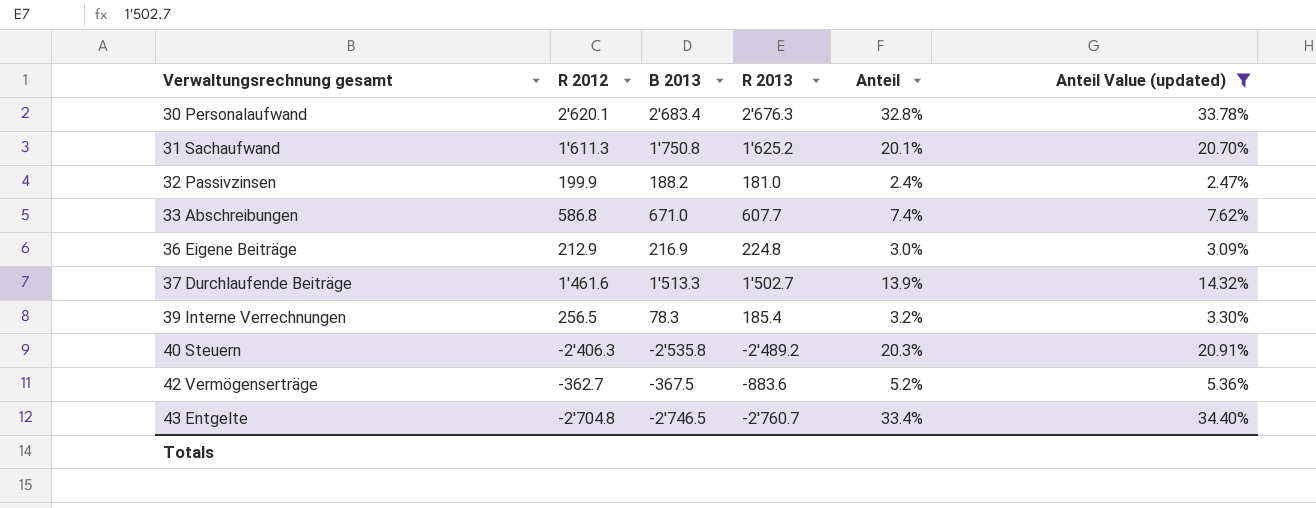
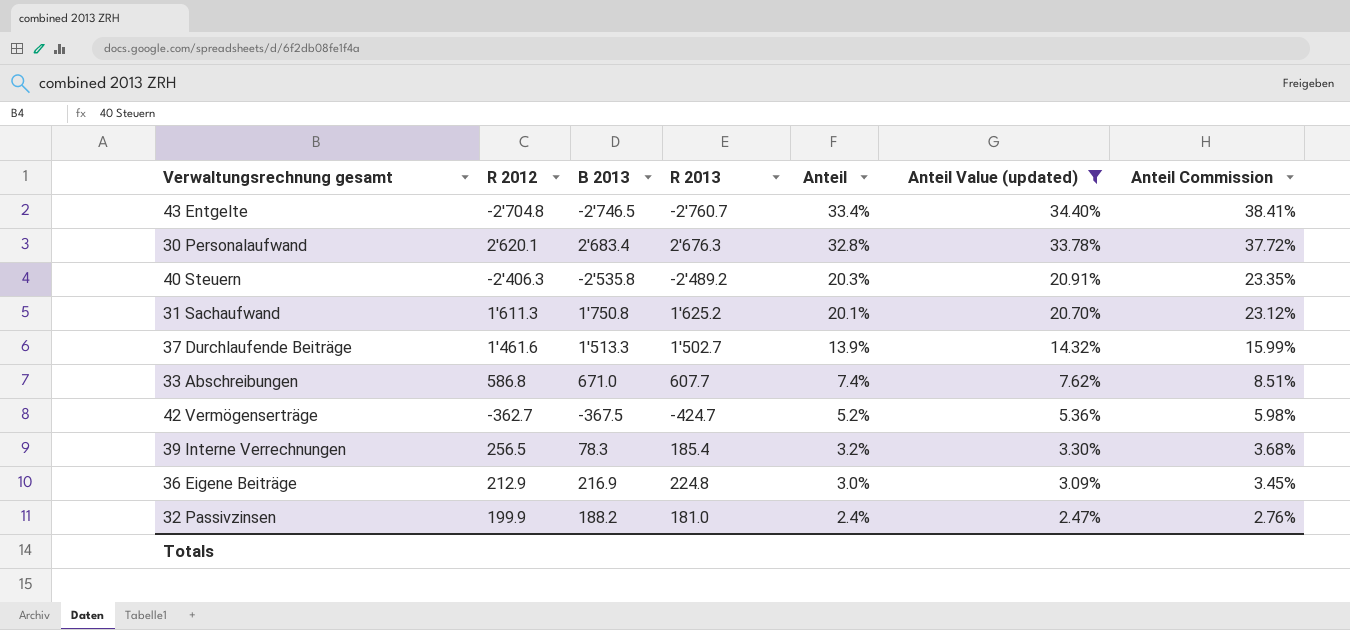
row order: Verwaltungsrechnung gesamt ascending -> Anteil descending
column Anteil Commission | formula: none -> [Anteil] * 1.15
42 Vermögenserträge | R 2013: -883.6 -> -424.7

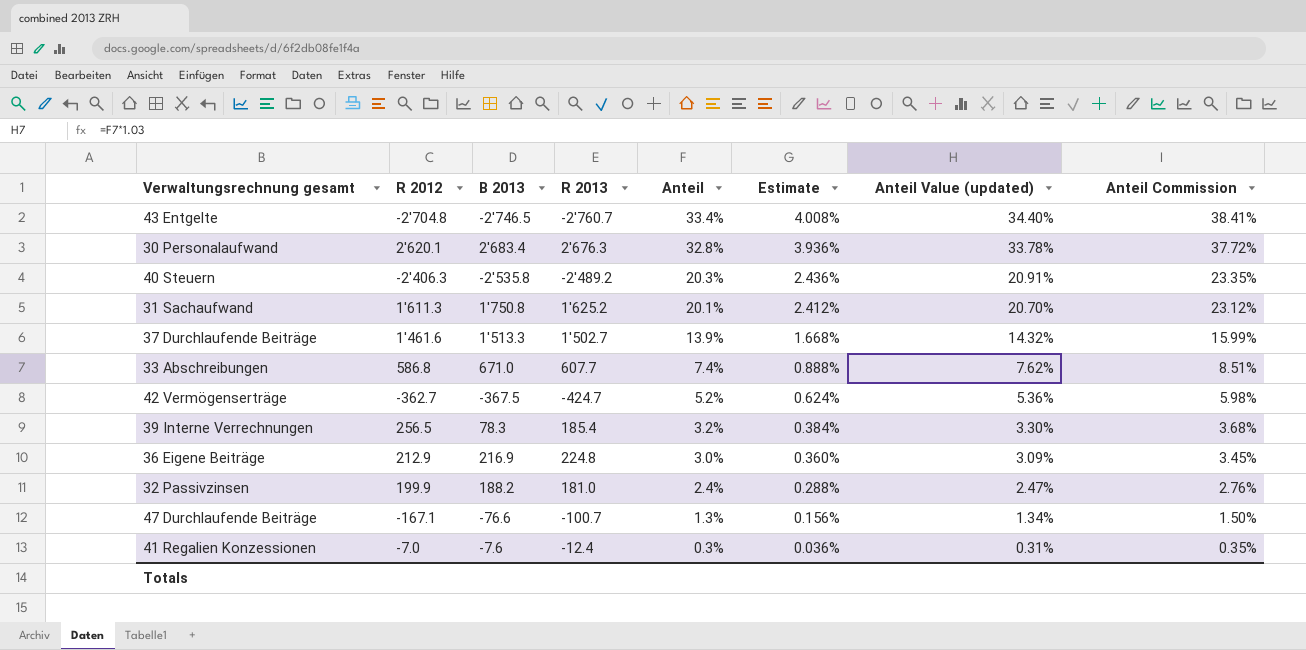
filter: Anteil Value (updated) >= 2.47% -> none
column Estimate | formula: none -> [Anteil] * 0.12

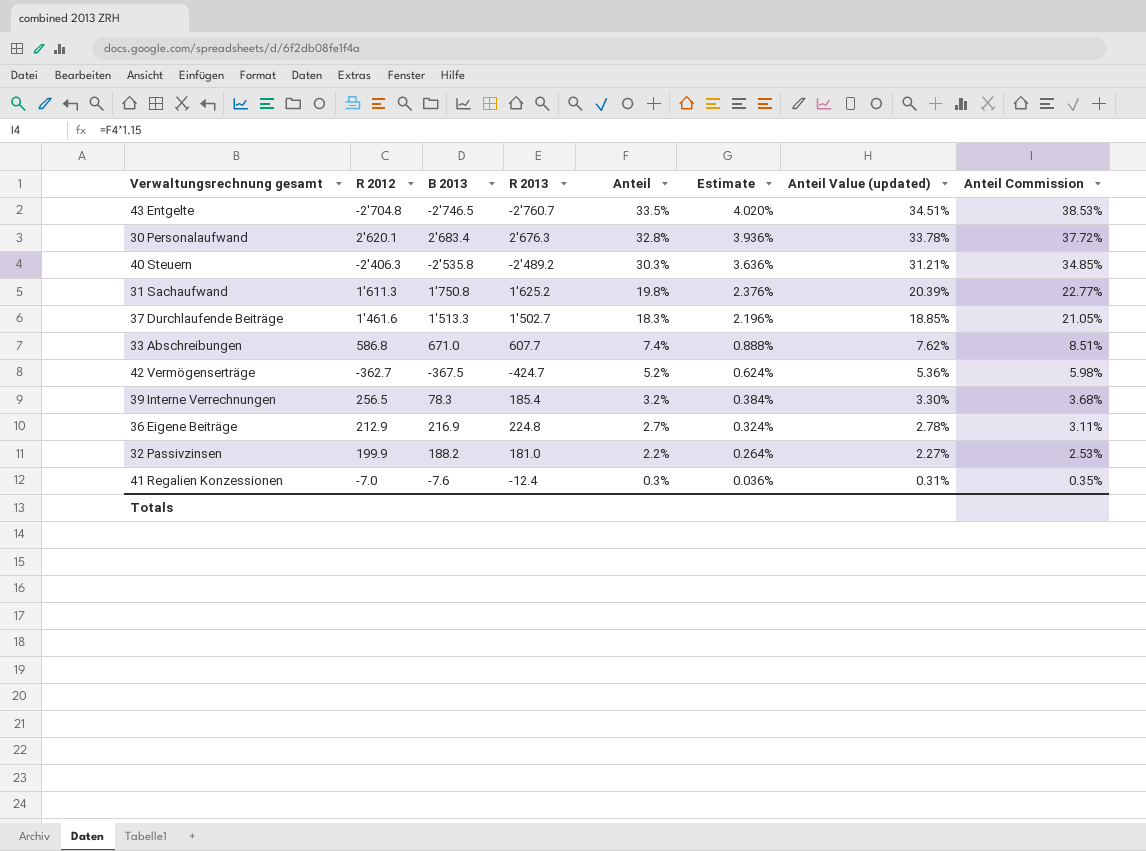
row 47 Durchlaufende Beiträge: -167.1 | -76.6 | -100.7 | 1.3% | 0.156% | 1.34% | 1.50% -> none
43 Entgelte | Anteil: 33.4% -> 33.5%
43 Entgelte | Estimate: 4.008% -> 4.020%
43 Entgelte | Anteil Value (updated): 34.40% -> 34.51%
43 Entgelte | Anteil Commission: 38.41% -> 38.53%
40 Steuern | Anteil: 20.3% -> 30.3%
40 Steuern | Estimate: 2.436% -> 3.636%
40 Steuern | Anteil Value (updated): 20.91% -> 31.21%
40 Steuern | Anteil Commission: 23.35% -> 34.85%
31 Sachaufwand | Anteil: 20.1% -> 19.8%
31 Sachaufwand | Estimate: 2.412% -> 2.376%
31 Sachaufwand | Anteil Value (updated): 20.70% -> 20.39%
31 Sachaufwand | Anteil Commission: 23.12% -> 22.77%
37 Durchlaufende Beiträge | Anteil: 13.9% -> 18.3%
37 Durchlaufende Beiträge | Estimate: 1.668% -> 2.196%
37 Durchlaufende Beiträge | Anteil Value (updated): 14.32% -> 18.85%
37 Durchlaufende Beiträge | Anteil Commission: 15.99% -> 21.05%
36 Eigene Beiträge | Anteil: 3.0% -> 2.7%
36 Eigene Beiträge | Estimate: 0.360% -> 0.324%
36 Eigene Beiträge | Anteil Value (updated): 3.09% -> 2.78%
36 Eigene Beiträge | Anteil Commission: 3.45% -> 3.11%
32 Passivzinsen | Anteil: 2.4% -> 2.2%
32 Passivzinsen | Estimate: 0.288% -> 0.264%
32 Passivzinsen | Anteil Value (updated): 2.47% -> 2.27%
32 Passivzinsen | Anteil Commission: 2.76% -> 2.53%

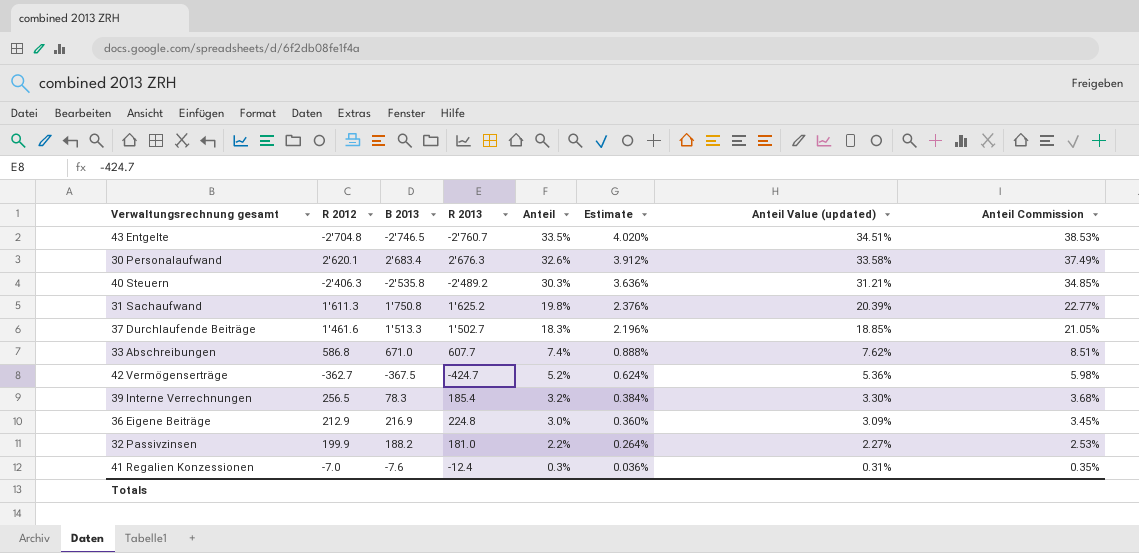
30 Personalaufwand | Anteil: 32.8% -> 32.6%
30 Personalaufwand | Estimate: 3.936% -> 3.912%
30 Personalaufwand | Anteil Value (updated): 33.78% -> 33.58%
30 Personalaufwand | Anteil Commission: 37.72% -> 37.49%
36 Eigene Beiträge | Anteil: 2.7% -> 3.0%
36 Eigene Beiträge | Estimate: 0.324% -> 0.360%
36 Eigene Beiträge | Anteil Value (updated): 2.78% -> 3.09%
36 Eigene Beiträge | Anteil Commission: 3.11% -> 3.45%

